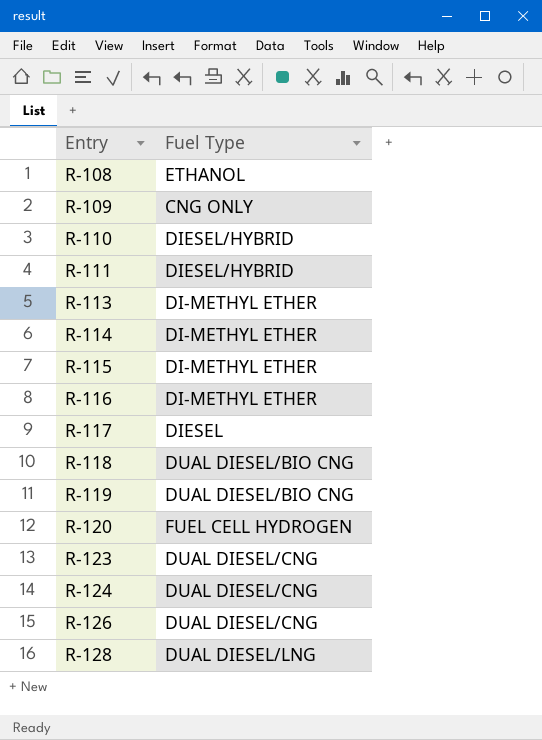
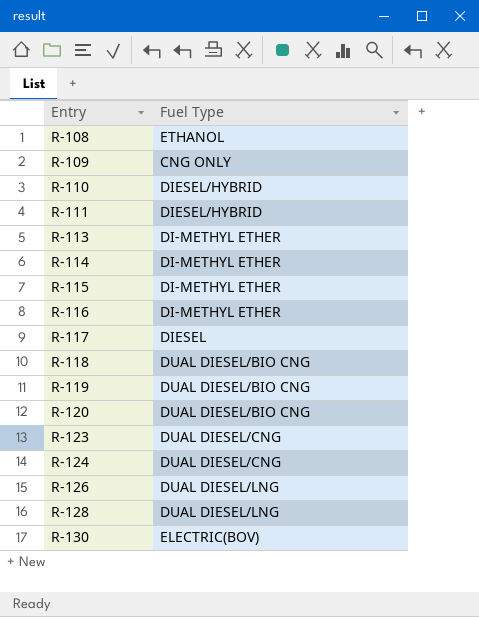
R-120 | Fuel Type: FUEL CELL HYDROGEN -> DUAL DIESEL/BIO CNG
R-126 | Fuel Type: DUAL DIESEL/CNG -> DUAL DIESEL/LNG
row R-130: none -> ELECTRIC(BOV)

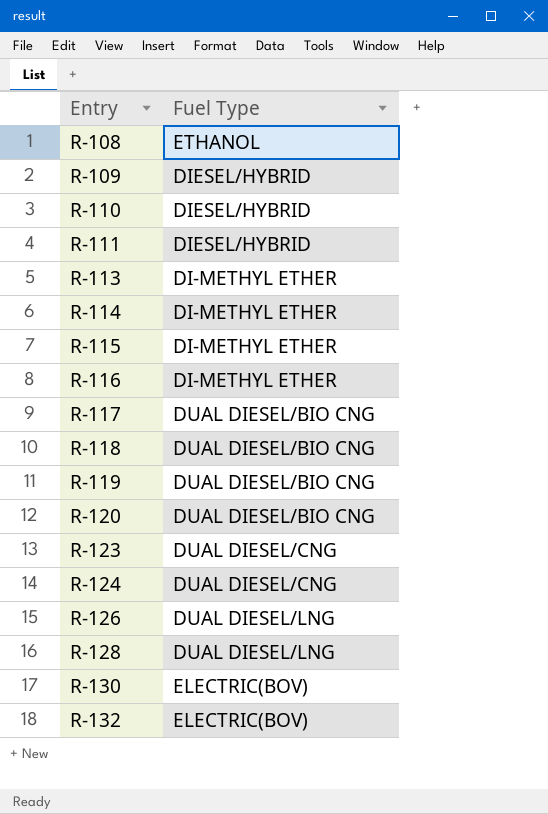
R-109 | Fuel Type: CNG ONLY -> DIESEL/HYBRID
R-117 | Fuel Type: DIESEL -> DUAL DIESEL/BIO CNG
row R-132: none -> ELECTRIC(BOV)

